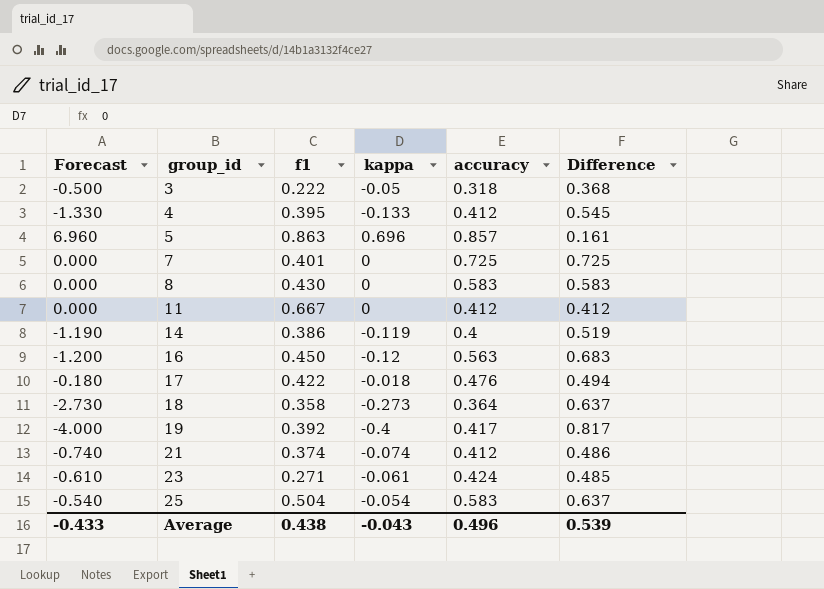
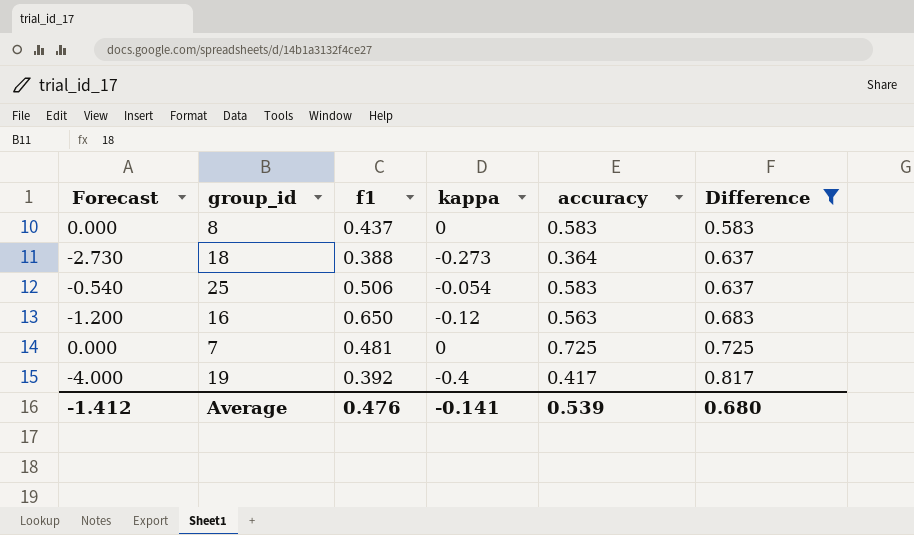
filter: none -> Difference >= 0.583
row order: group_id ascending -> Difference ascending
8 | f1: 0.430 -> 0.437
18 | f1: 0.358 -> 0.388
25 | f1: 0.504 -> 0.506
16 | f1: 0.450 -> 0.650
7 | f1: 0.401 -> 0.481
Average | Forecast: -0.433 -> -1.412
Average | f1: 0.438 -> 0.476
Average | kappa: -0.043 -> -0.141
Average | accuracy: 0.496 -> 0.539
Average | Difference: 0.539 -> 0.680

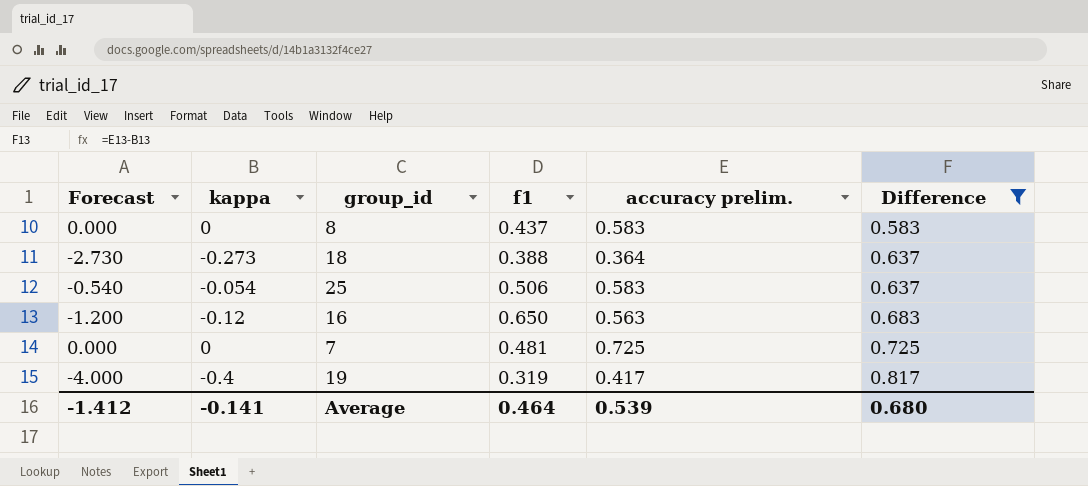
column kappa | position: 4 -> 2
column name: accuracy -> accuracy prelim.
19 | f1: 0.392 -> 0.319
Average | f1: 0.476 -> 0.464

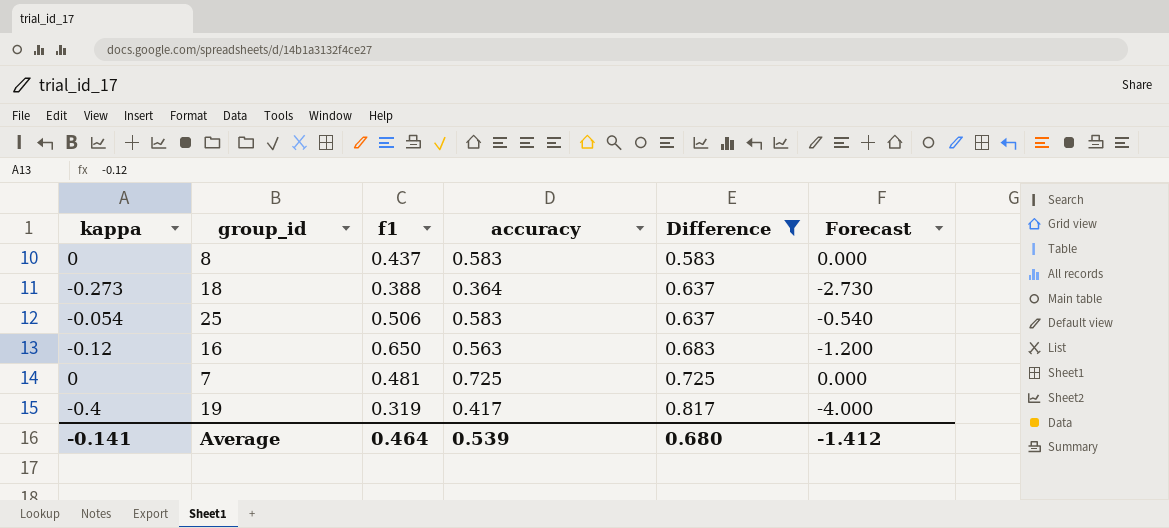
column name: accuracy prelim. -> accuracy
column Forecast | position: 1 -> 6

